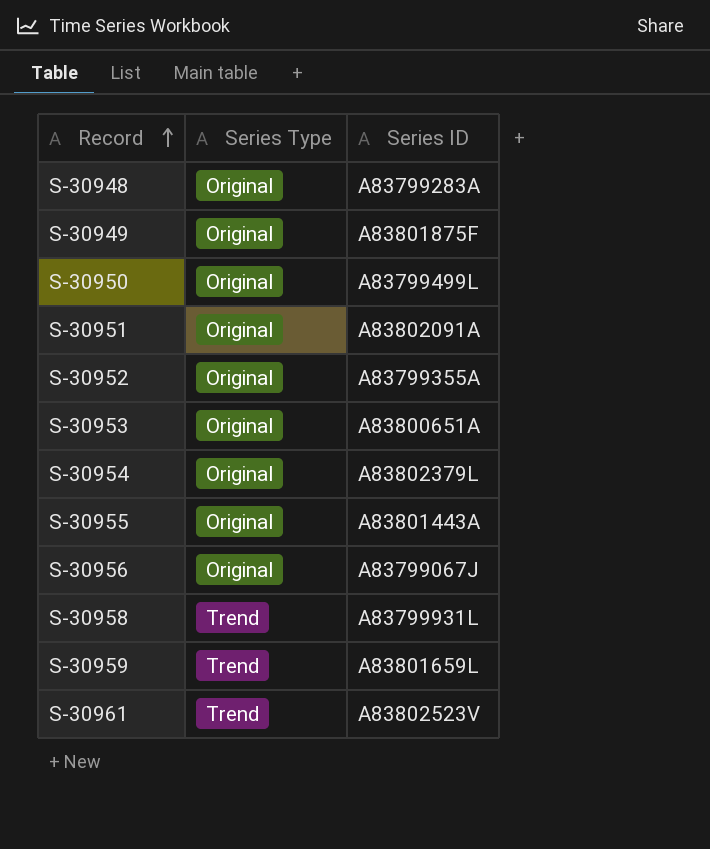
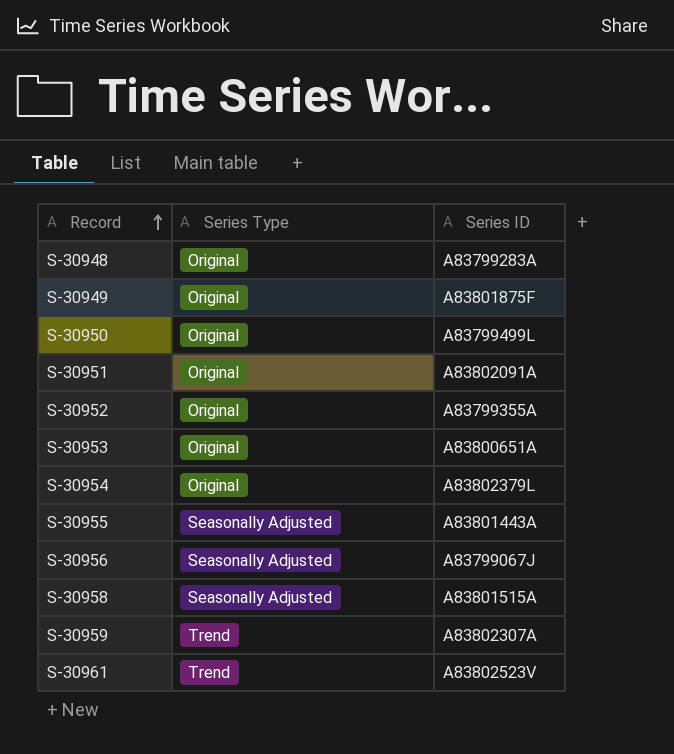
S-30955 | Series Type: Original -> Seasonally Adjusted
S-30956 | Series Type: Original -> Seasonally Adjusted
S-30958 | Series Type: Trend -> Seasonally Adjusted
S-30958 | Series ID: A83799931L -> A83801515A
S-30959 | Series ID: A83801659L -> A83802307A

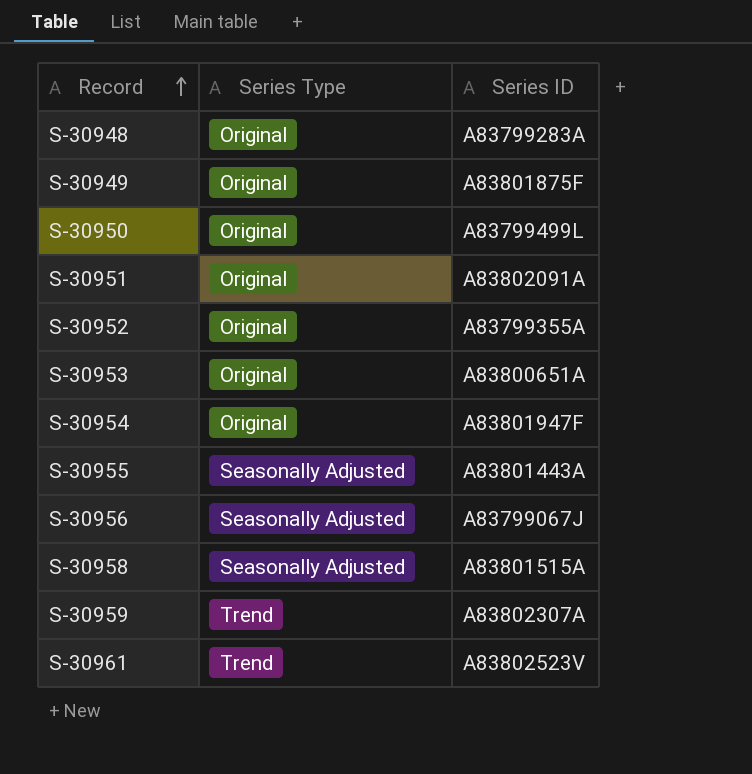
S-30954 | Series ID: A83802379L -> A83801947F

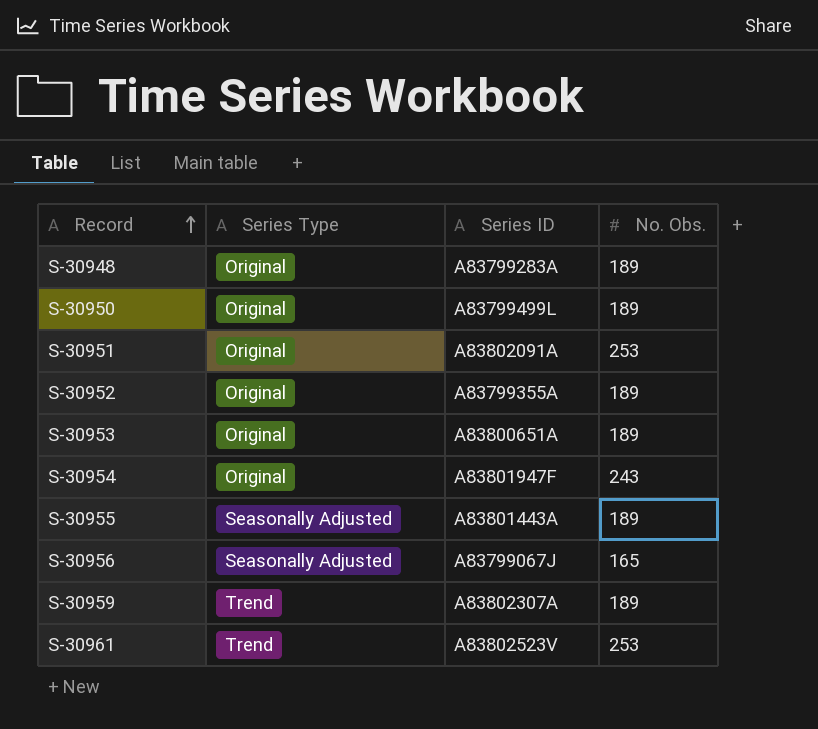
column No. Obs. | position: none -> 4
row S-30949: Original | A83801875F -> none
row S-30958: Seasonally Adjusted | A83801515A -> none

